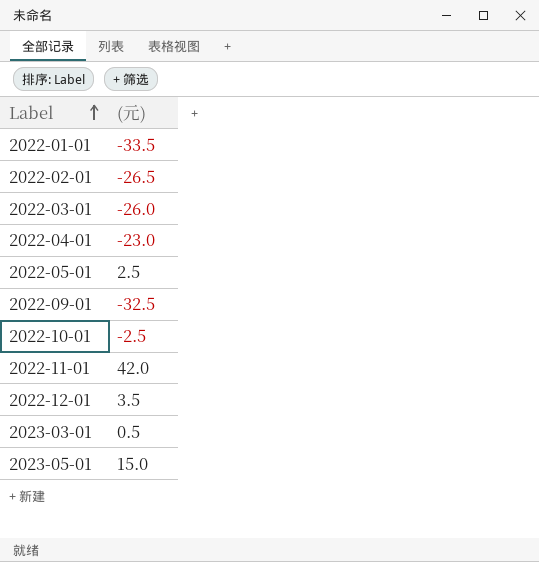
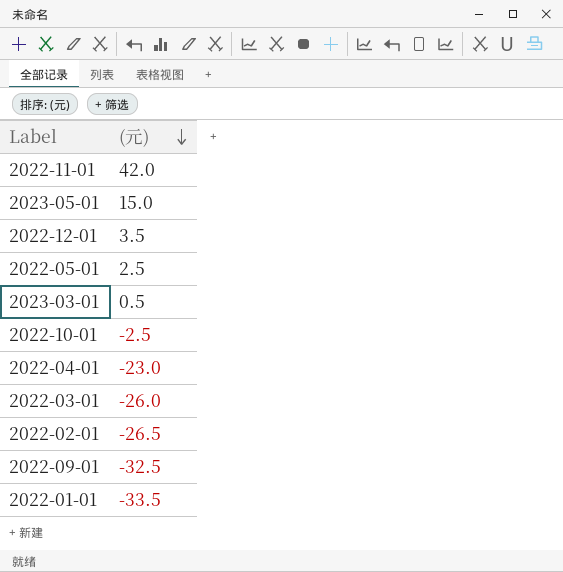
row order: Label ascending -> (元) descending

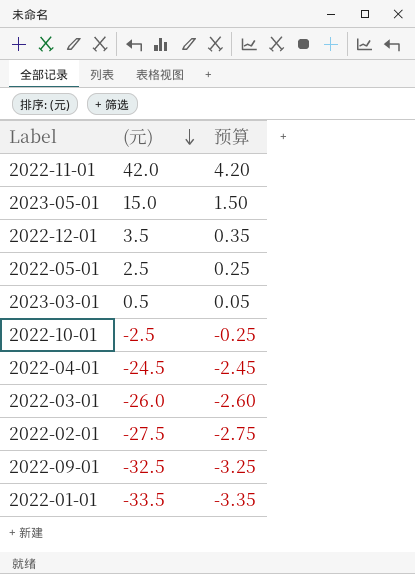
column 预算 | formula: none -> [(元)] * 0.1
2022-04-01 | (元): -23.0 -> -24.5
2022-02-01 | (元): -26.5 -> -27.5

